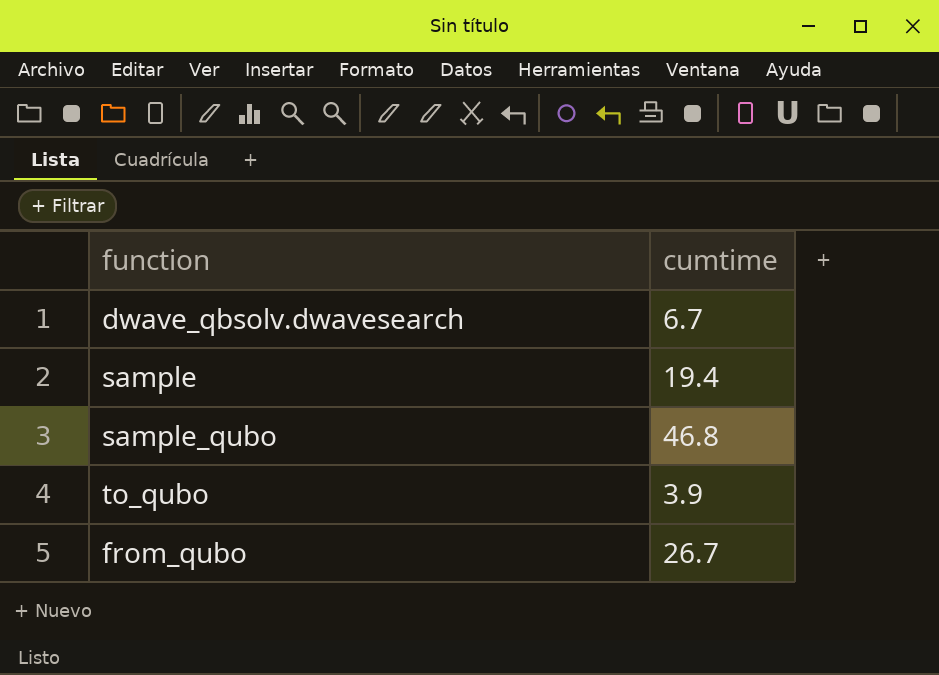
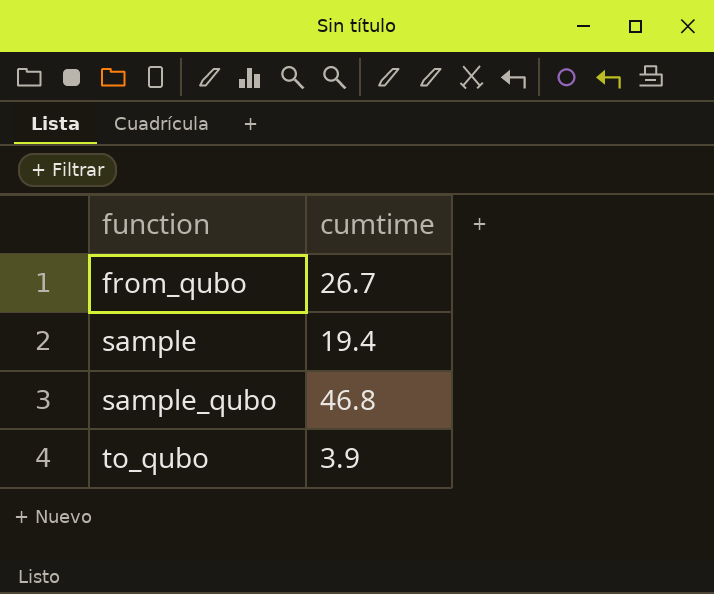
row order: none -> function ascending
row dwave_qbsolv.dwavesearch: 6.7 -> none

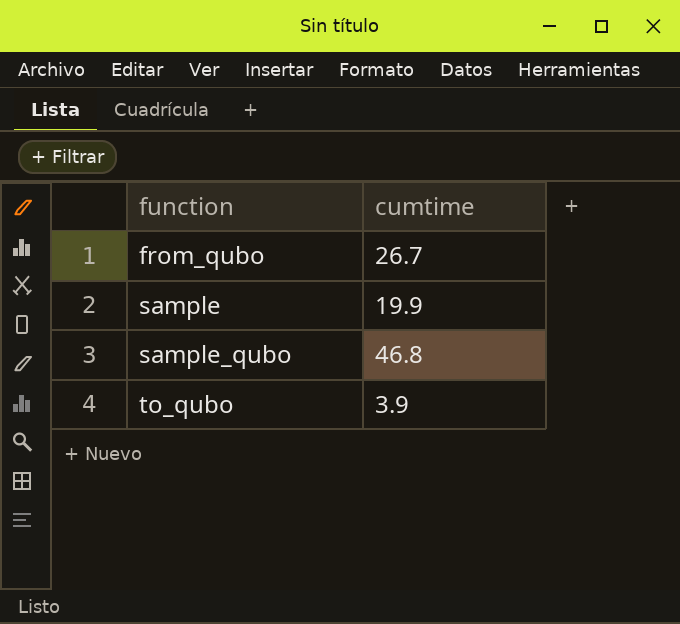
sample | cumtime: 19.4 -> 19.9

